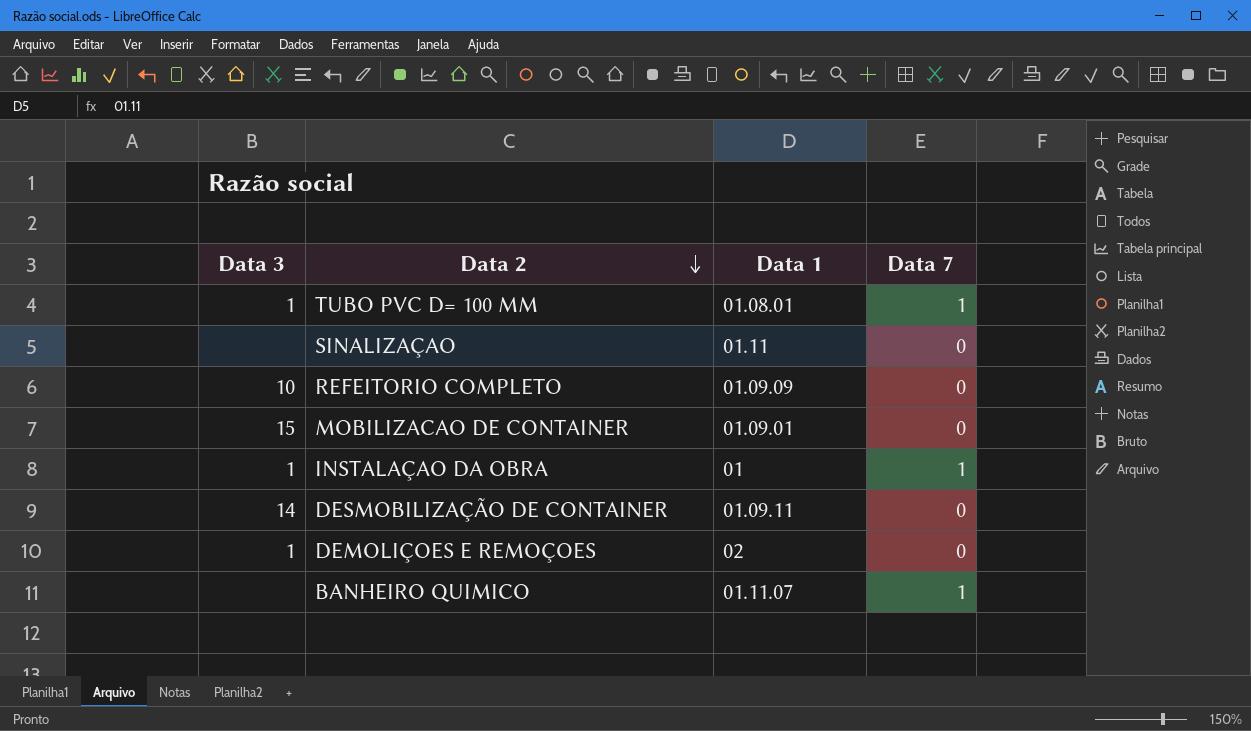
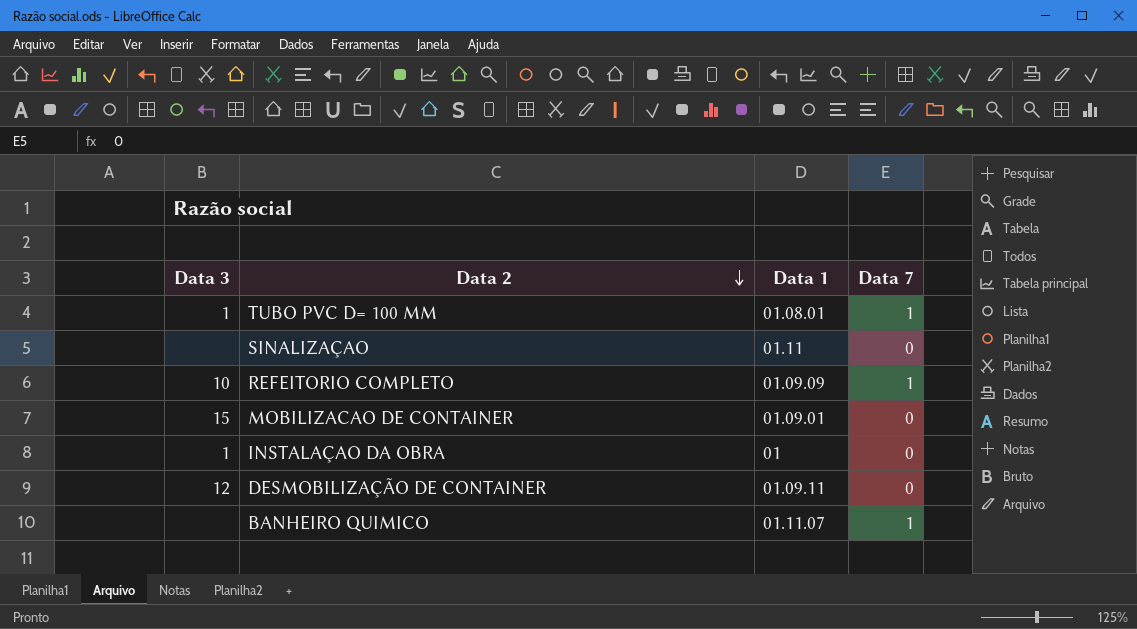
row DEMOLIÇOES E REMOÇOES: 1 | 02 | 0 -> none
REFEITORIO COMPLETO | Data 7: 0 -> 1
INSTALAÇAO DA OBRA | Data 7: 1 -> 0
DESMOBILIZAÇÃO DE CONTAINER | Data 3: 14 -> 12

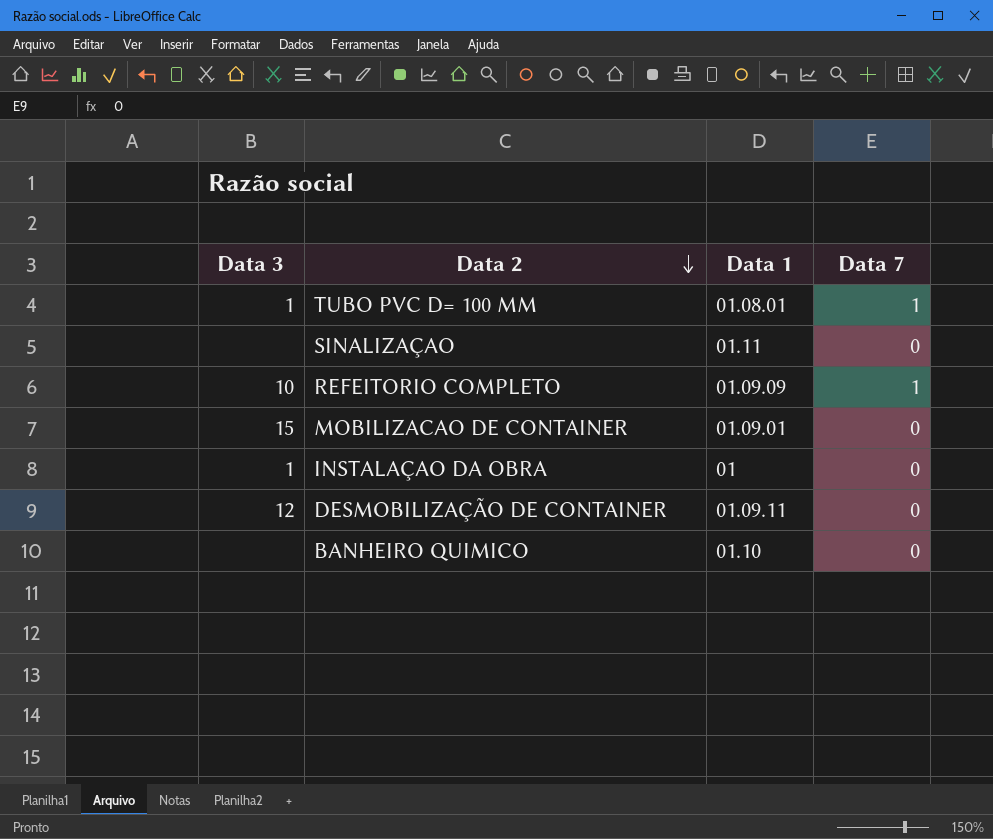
BANHEIRO QUIMICO | Data 1: 01.11.07 -> 01.10
BANHEIRO QUIMICO | Data 7: 1 -> 0

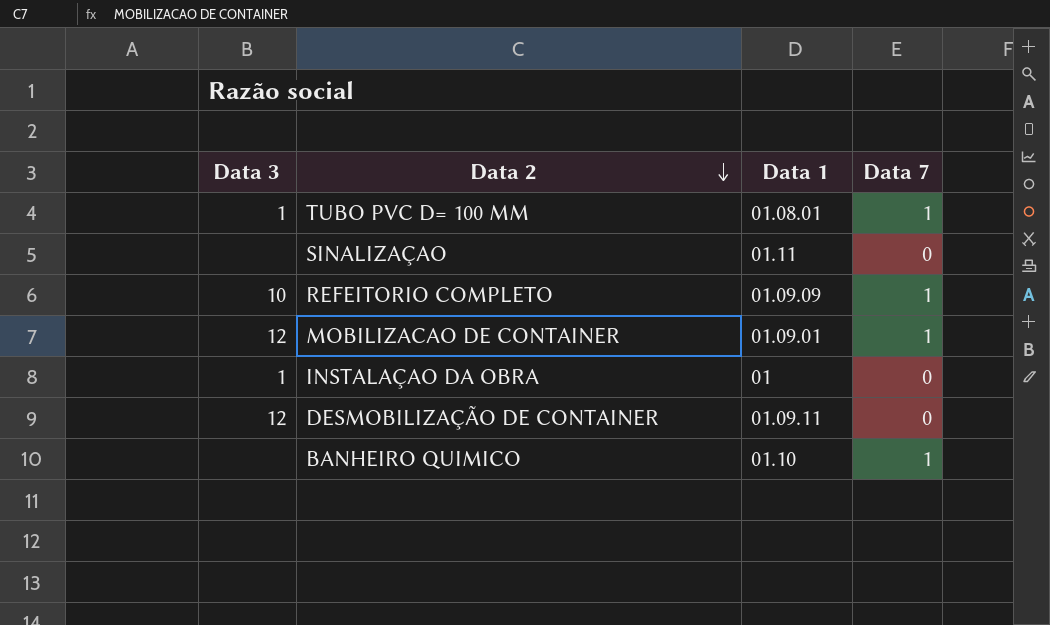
MOBILIZACAO DE CONTAINER | Data 3: 15 -> 12
MOBILIZACAO DE CONTAINER | Data 7: 0 -> 1
BANHEIRO QUIMICO | Data 7: 0 -> 1

